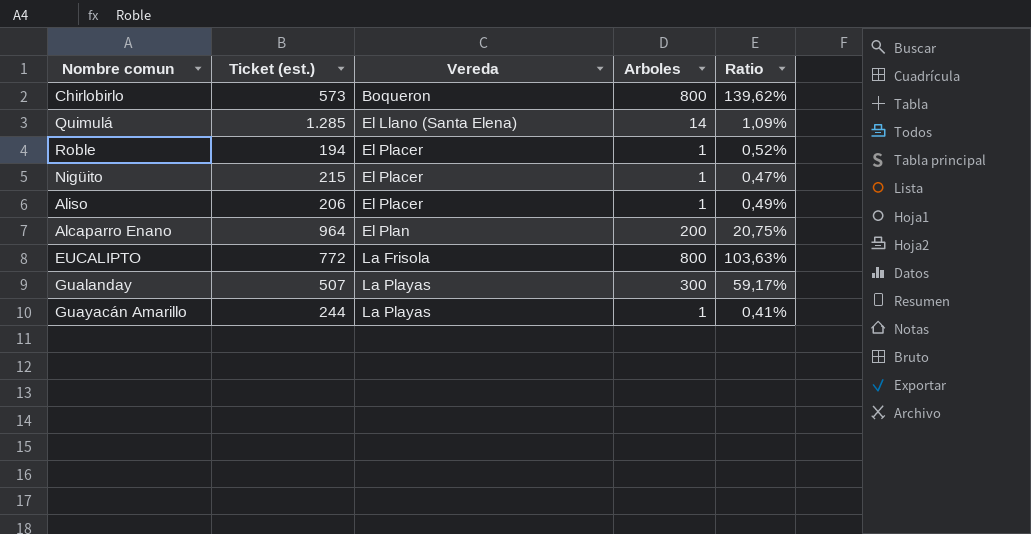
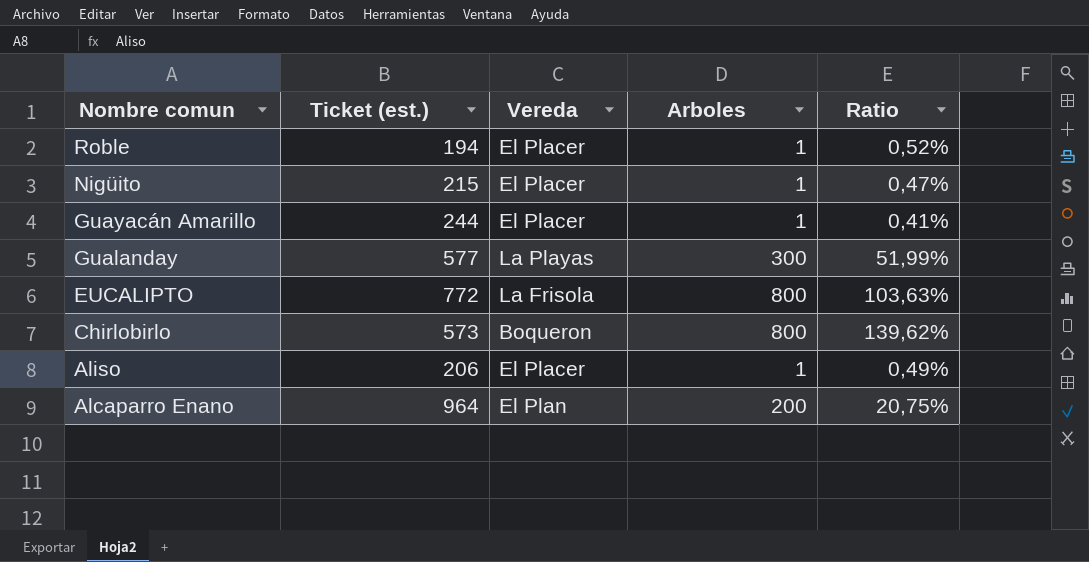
row order: Vereda ascending -> Nombre comun descending
row Quimulá: 1.285 | El Llano (Santa Elena) | 14 | 1,09% -> none
Guayacán Amarillo | Vereda: La Playas -> El Placer
Gualanday | Ticket (est.): 507 -> 577
Gualanday | Ratio: 59,17% -> 51,99%

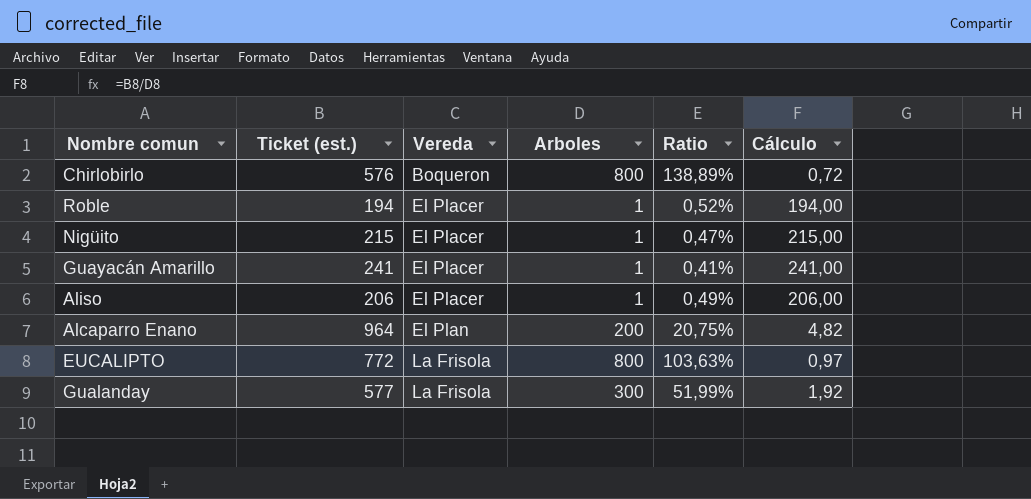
row order: Nombre comun descending -> Vereda ascending
column Cálculo | formula: none -> [Ticket (est.)] / [Arboles]
Chirlobirlo | Ticket (est.): 573 -> 576
Chirlobirlo | Ratio: 139,62% -> 138,89%
Guayacán Amarillo | Ticket (est.): 244 -> 241
Gualanday | Vereda: La Playas -> La Frisola

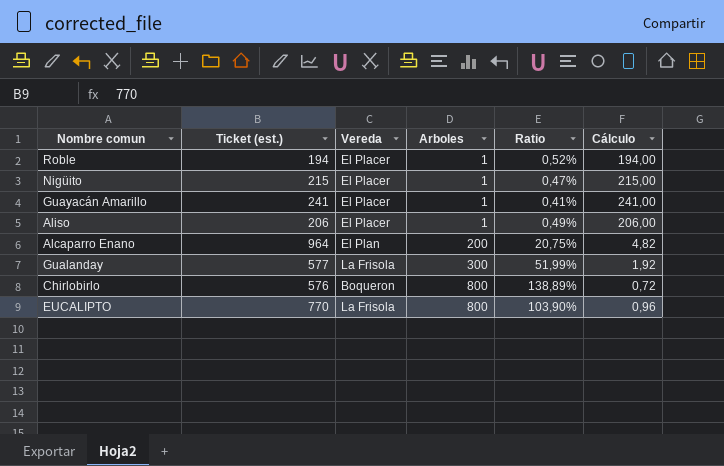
row order: Vereda ascending -> Arboles ascending
EUCALIPTO | Ticket (est.): 772 -> 770
EUCALIPTO | Ratio: 103,63% -> 103,90%
EUCALIPTO | Cálculo: 0,97 -> 0,96

